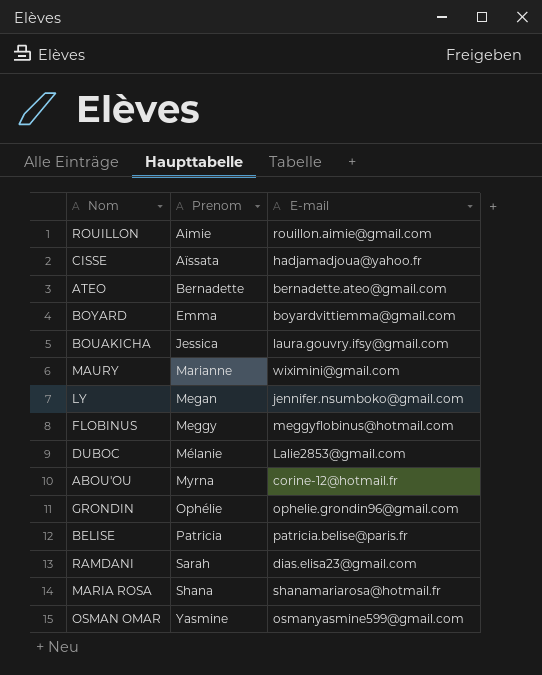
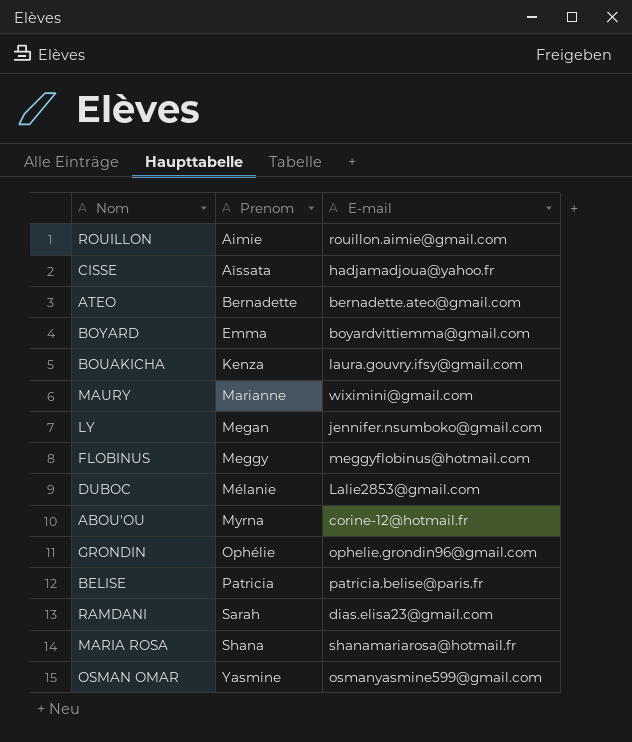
BOUAKICHA | Prenom: Jessica -> Kenza

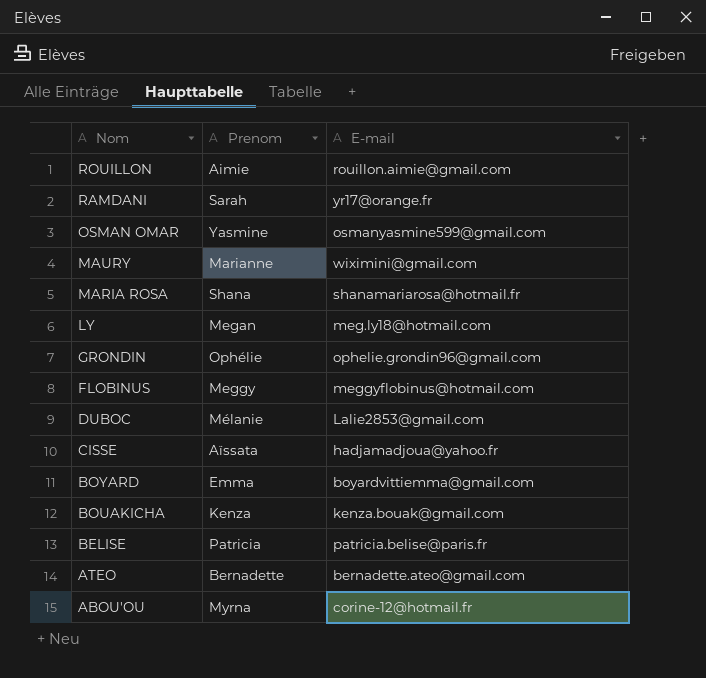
row order: Prenom ascending -> Nom descending
RAMDANI | E-mail: dias.elisa23@gmail.com -> yr17@orange.fr
LY | E-mail: jennifer.nsumboko@gmail.com -> meg.ly18@hotmail.com
BOUAKICHA | E-mail: laura.gouvry.ifsy@gmail.com -> kenza.bouak@gmail.com

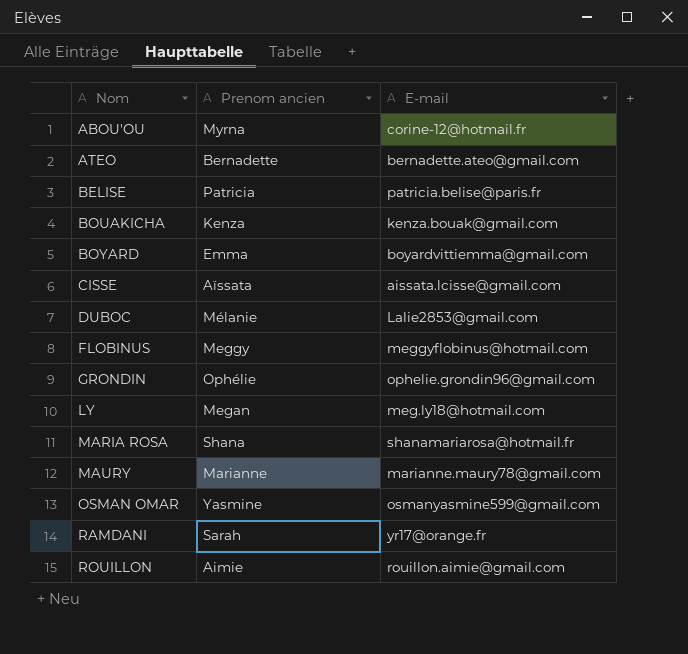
row order: Nom descending -> Nom ascending
column name: Prenom -> Prenom ancien
CISSE | E-mail: hadjamadjoua@yahoo.fr -> aissata.lcisse@gmail.com
MAURY | E-mail: wiximini@gmail.com -> marianne.maury78@gmail.com

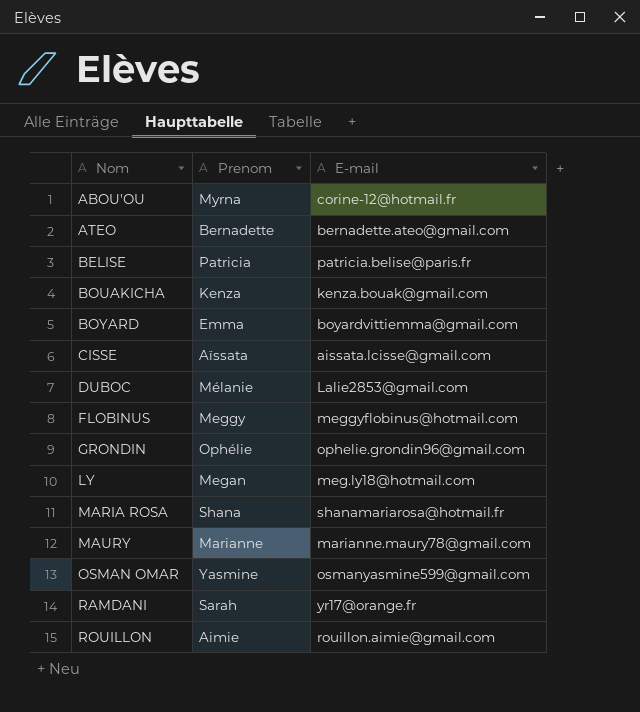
column name: Prenom ancien -> Prenom

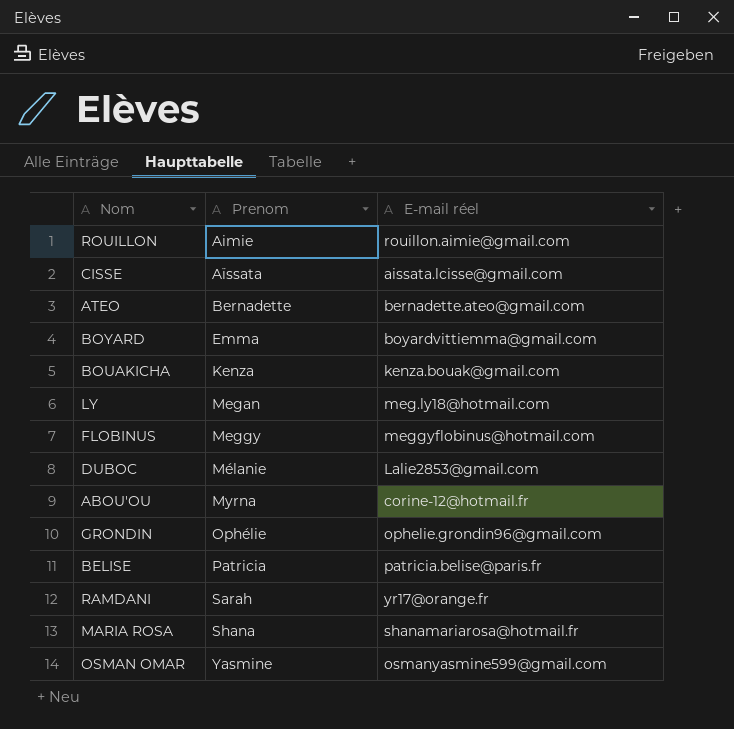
row order: Nom ascending -> Prenom ascending
column name: E-mail -> E-mail réel
row MAURY: Marianne | marianne.maury78@gmail.com -> none

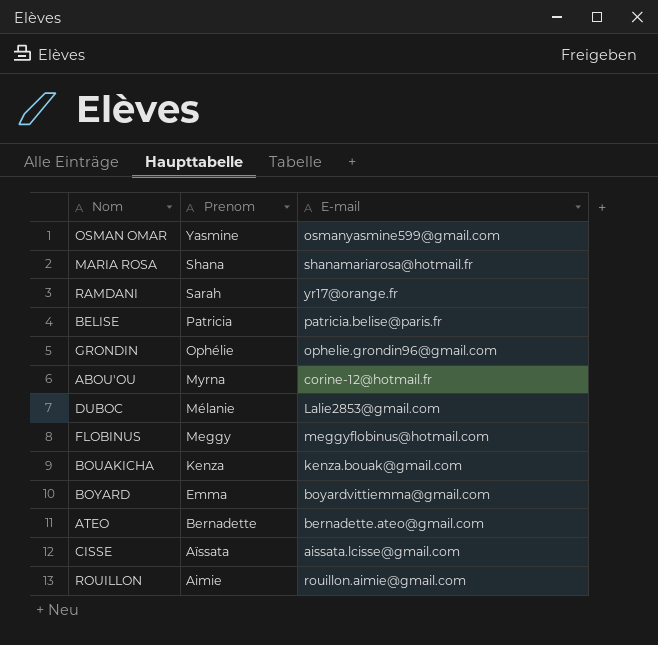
row order: Prenom ascending -> Prenom descending
column name: E-mail réel -> E-mail
row LY: Megan | meg.ly18@hotmail.com -> none

